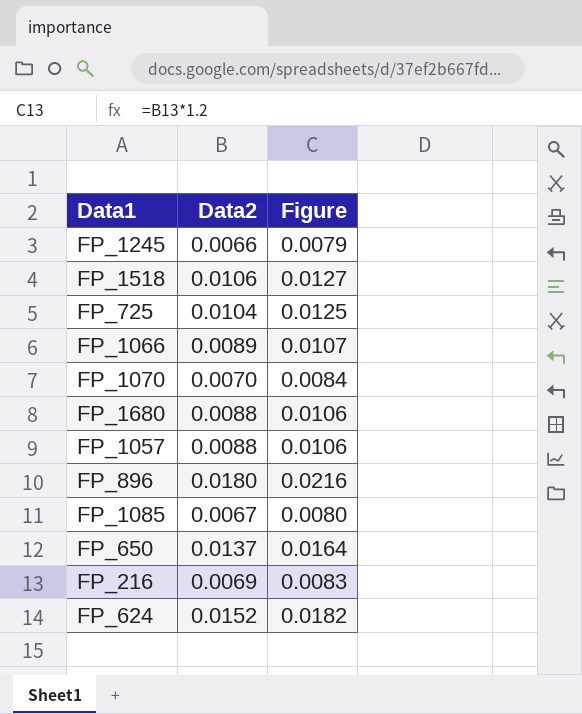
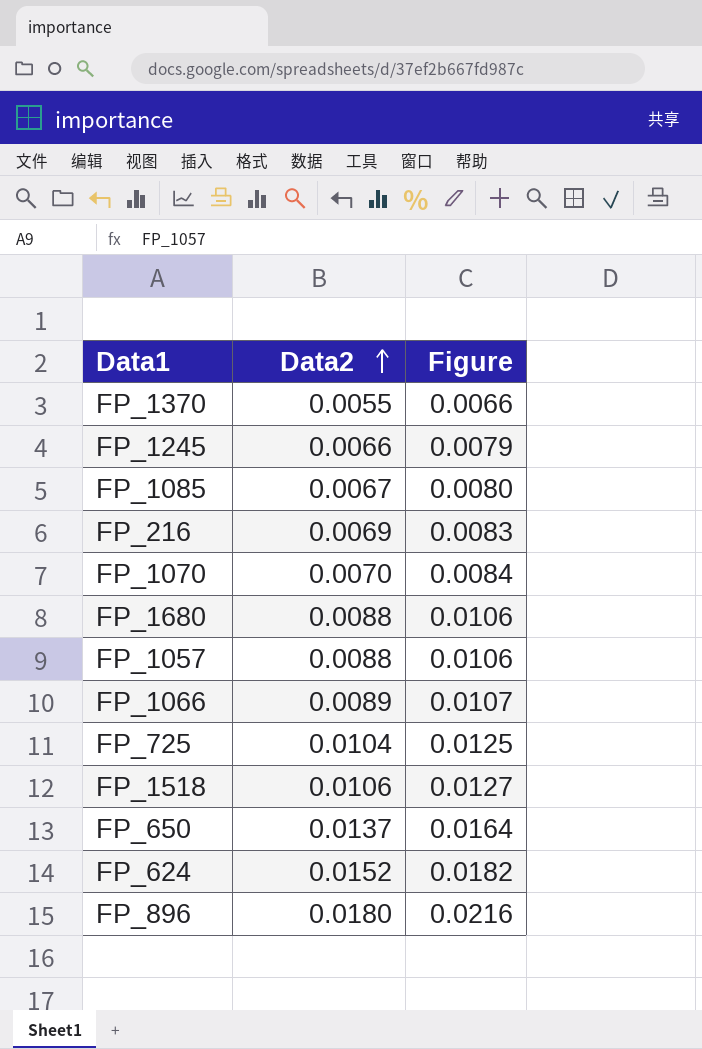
row order: none -> Data2 ascending
row FP_1370: none -> 0.0055 | 0.0066

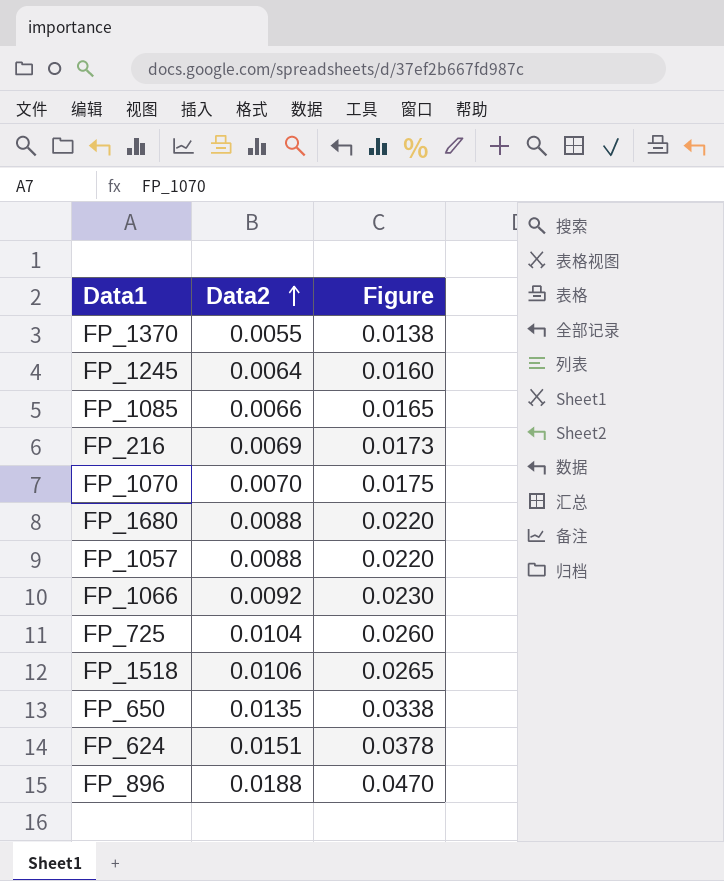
column Figure | formula: [Data2] * 1.2 -> [Data2] * 2.5
FP_1245 | Data2: 0.0066 -> 0.0064
FP_1085 | Data2: 0.0067 -> 0.0066
FP_1066 | Data2: 0.0089 -> 0.0092
FP_650 | Data2: 0.0137 -> 0.0135
FP_624 | Data2: 0.0152 -> 0.0151
FP_896 | Data2: 0.0180 -> 0.0188

